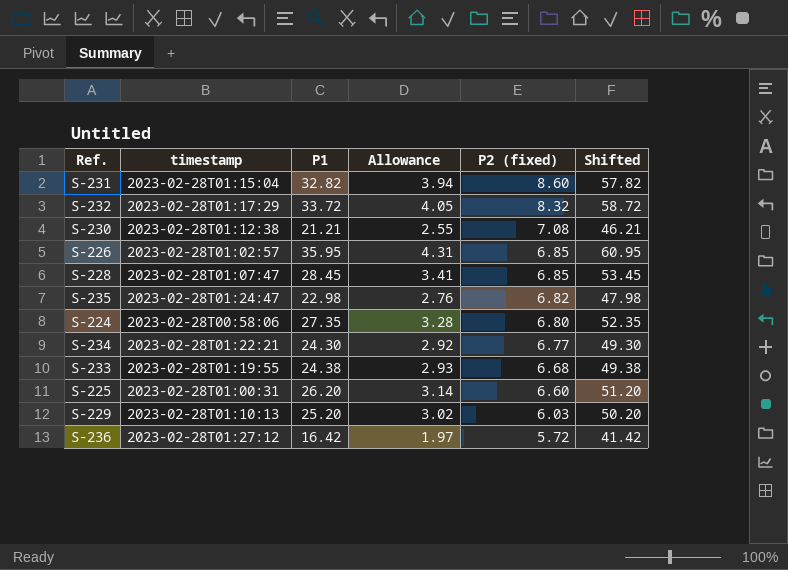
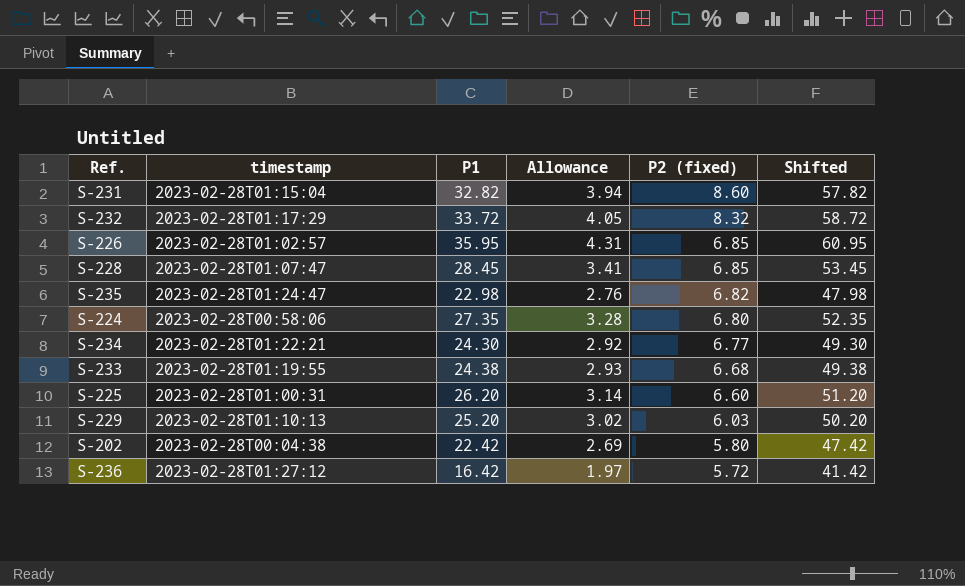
row S-230: 2023-02-28T01:12:38 | 21.21 | 2.55 | 7.08 | 46.21 -> none
row S-202: none -> 2023-02-28T00:04:38 | 22.42 | 2.69 | 5.80 | 47.42

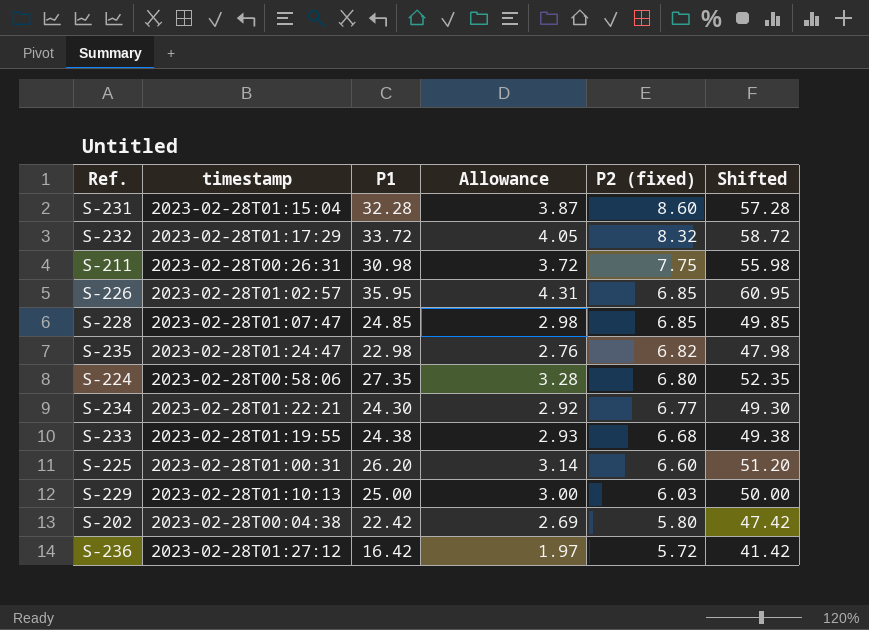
S-231 | P1: 32.82 -> 32.28
S-231 | Allowance: 3.94 -> 3.87
S-231 | Shifted: 57.82 -> 57.28
row S-211: none -> 2023-02-28T00:26:31 | 30.98 | 3.72 | 7.75 | 55.98
S-228 | P1: 28.45 -> 24.85
S-228 | Allowance: 3.41 -> 2.98
S-228 | Shifted: 53.45 -> 49.85
S-229 | P1: 25.20 -> 25.00
S-229 | Allowance: 3.02 -> 3.00
S-229 | Shifted: 50.20 -> 50.00

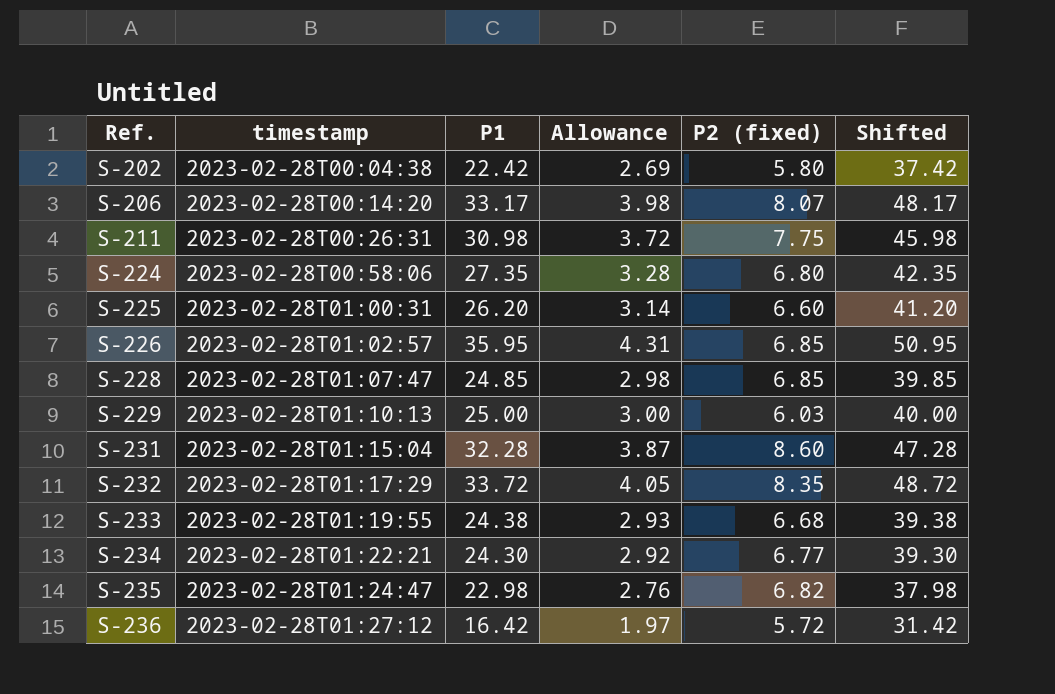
row order: P2 (fixed) descending -> Ref. ascending
column Shifted | formula: [P1] + 25 -> [P1] + 15
row S-206: none -> 2023-02-28T00:14:20 | 33.17 | 3.98 | 8.07 | 48.17
S-232 | P2 (fixed): 8.32 -> 8.35

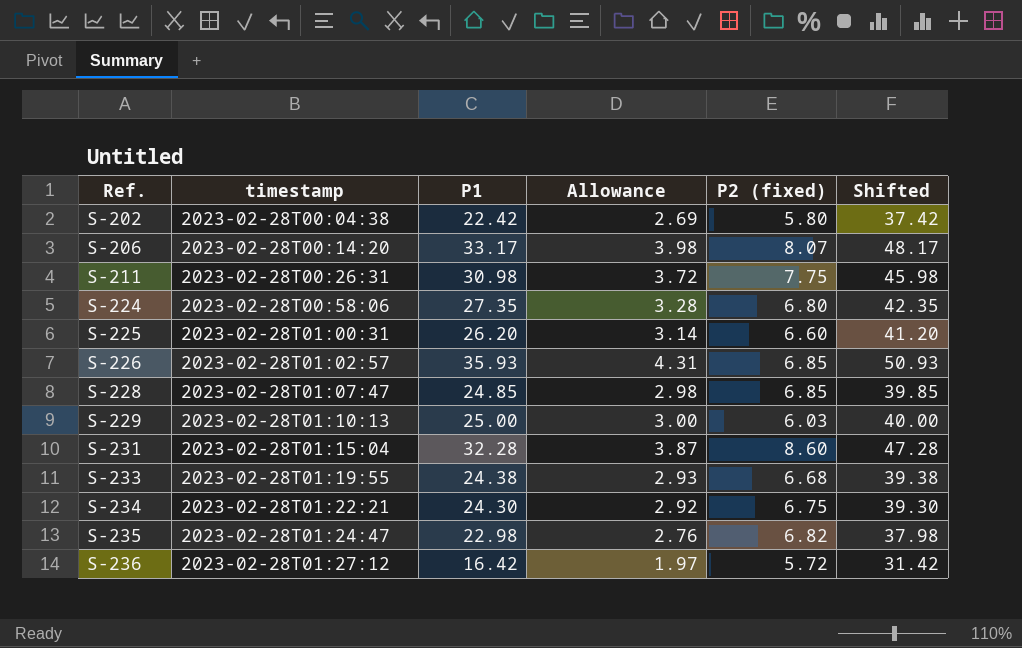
row S-232: 2023-02-28T01:17:29 | 33.72 | 4.05 | 8.35 | 48.72 -> none
S-226 | P1: 35.95 -> 35.93
S-226 | Shifted: 50.95 -> 50.93
S-234 | P2 (fixed): 6.77 -> 6.75

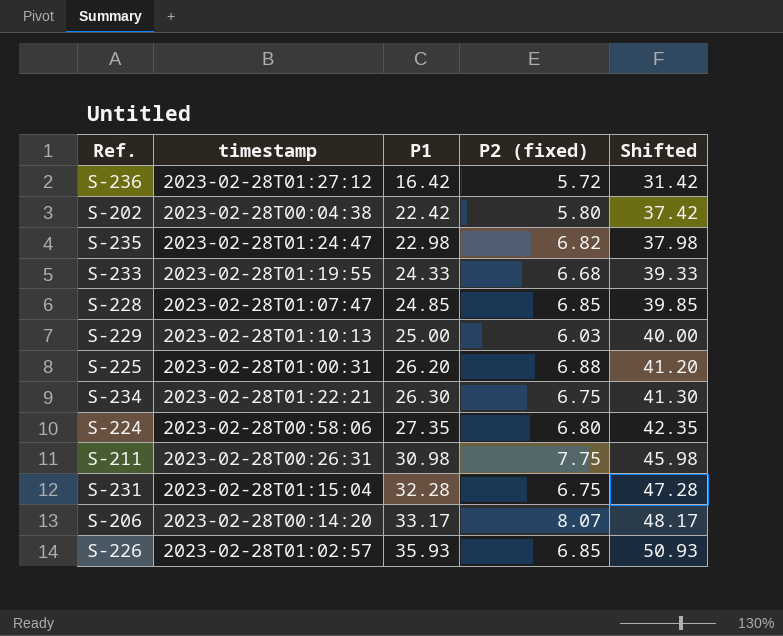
row order: Ref. ascending -> P1 ascending
column Allowance | formula: [P1] * 0.12 -> none
S-233 | P1: 24.38 -> 24.33
S-233 | Shifted: 39.38 -> 39.33
S-225 | P2 (fixed): 6.60 -> 6.88
S-234 | P1: 24.30 -> 26.30
S-234 | Shifted: 39.30 -> 41.30
S-231 | P2 (fixed): 8.60 -> 6.75

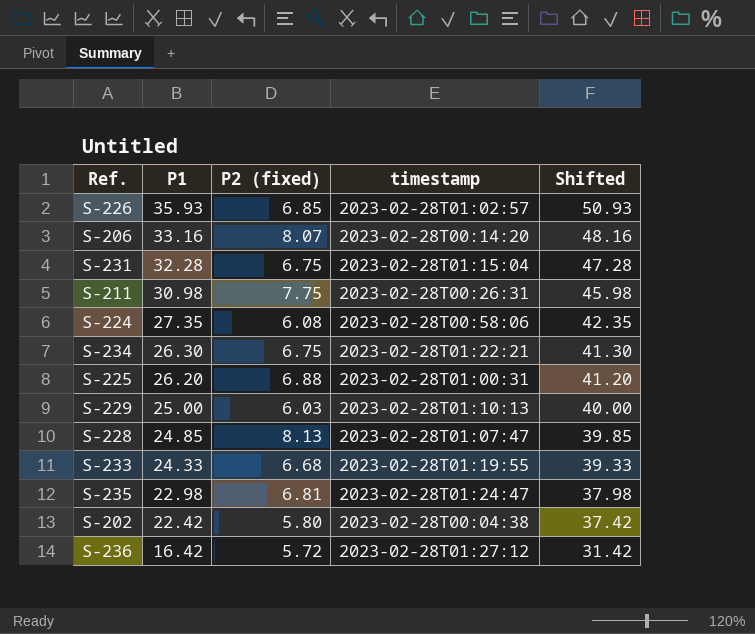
row order: P1 ascending -> P1 descending
column timestamp | position: 2 -> 4
S-206 | P1: 33.17 -> 33.16
S-206 | Shifted: 48.17 -> 48.16
S-224 | P2 (fixed): 6.80 -> 6.08
S-228 | P2 (fixed): 6.85 -> 8.13
S-235 | P2 (fixed): 6.82 -> 6.81

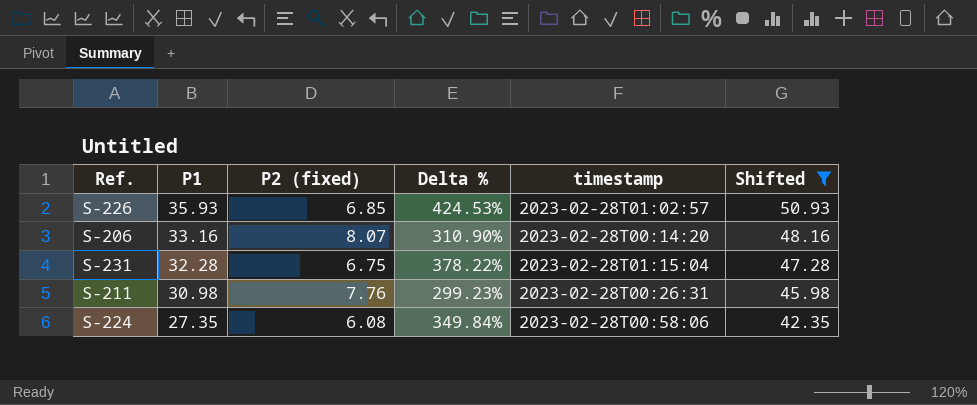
filter: none -> Shifted >= 42.35
column Delta % | formula: none -> ([P1] - [P2 (fixed)]) / [P2 (fixed)]
S-211 | P2 (fixed): 7.75 -> 7.76

